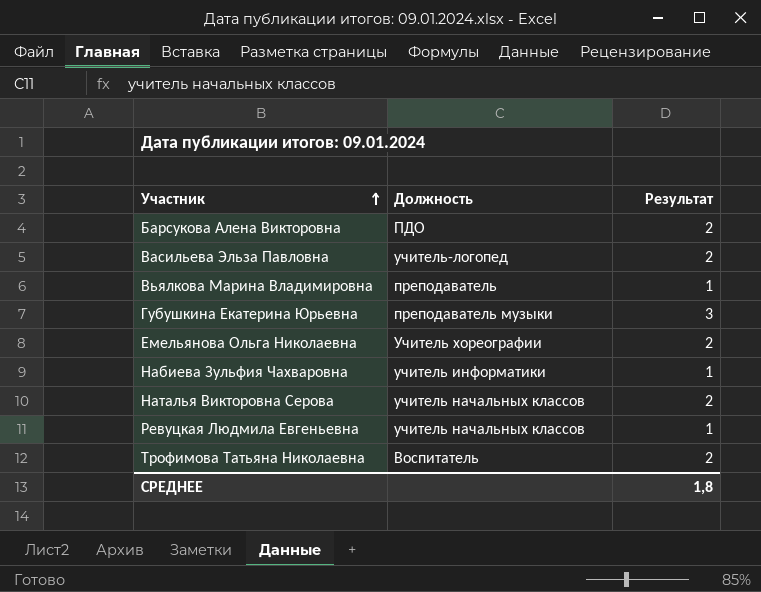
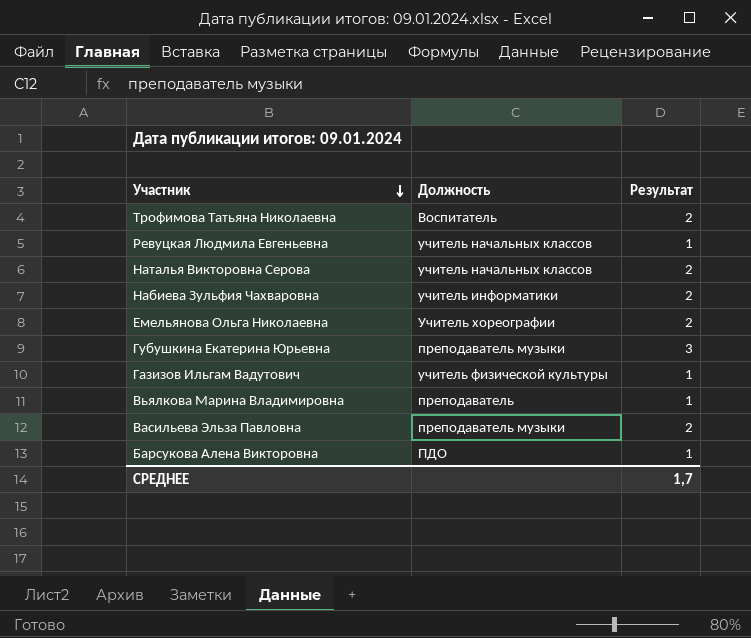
row order: Участник ascending -> Участник descending
Набиева Зульфия Чахваровна | Результат: 1 -> 2
row Газизов Ильгам Вадутович: none -> учитель физической культуры | 1
Васильева Эльза Павловна | Должность: учитель-логопед -> преподаватель музыки
Барсукова Алена Викторовна | Результат: 2 -> 1
СРЕДНЕЕ | Результат: 1,8 -> 1,7

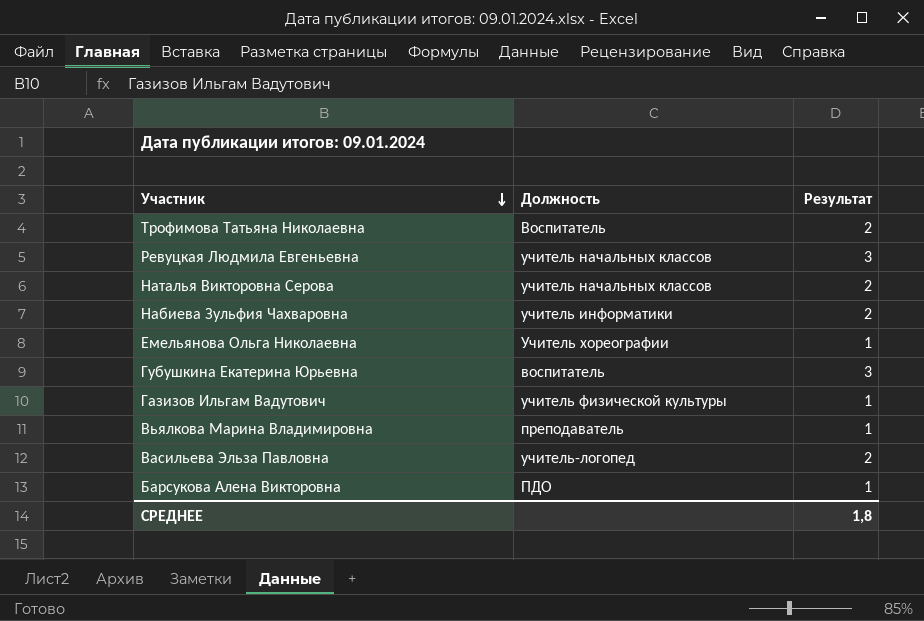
Ревуцкая Людмила Евгеньевна | Результат: 1 -> 3
Емельянова Ольга Николаевна | Результат: 2 -> 1
Губушкина Екатерина Юрьевна | Должность: преподаватель музыки -> воспитатель
Васильева Эльза Павловна | Должность: преподаватель музыки -> учитель-логопед
СРЕДНЕЕ | Результат: 1,7 -> 1,8

